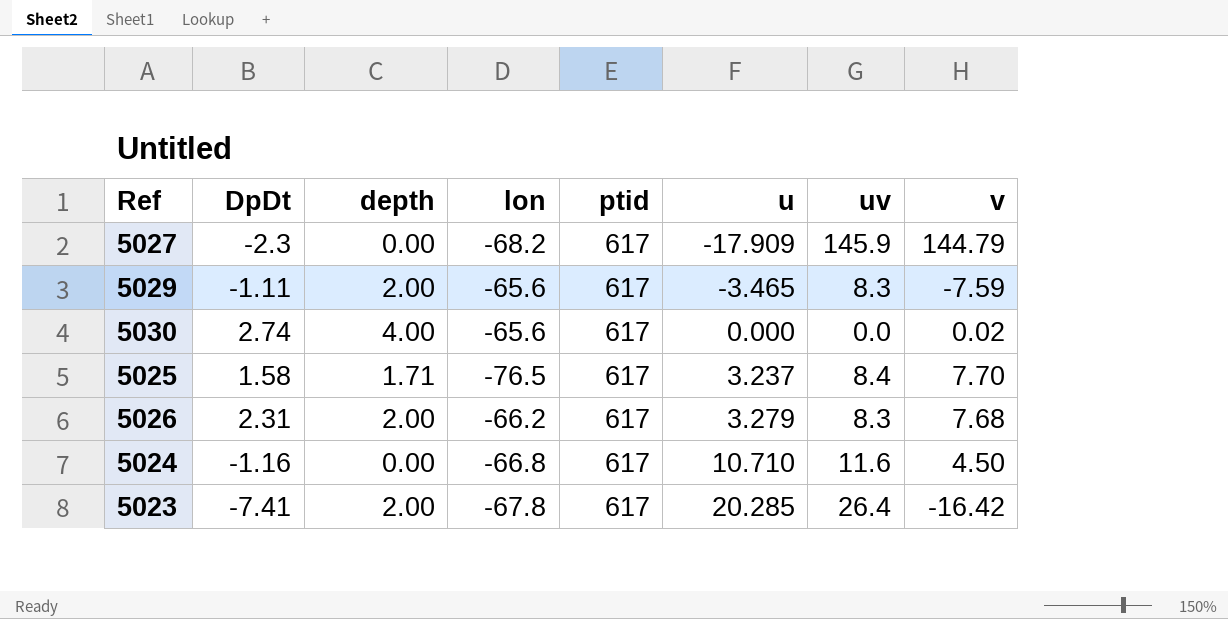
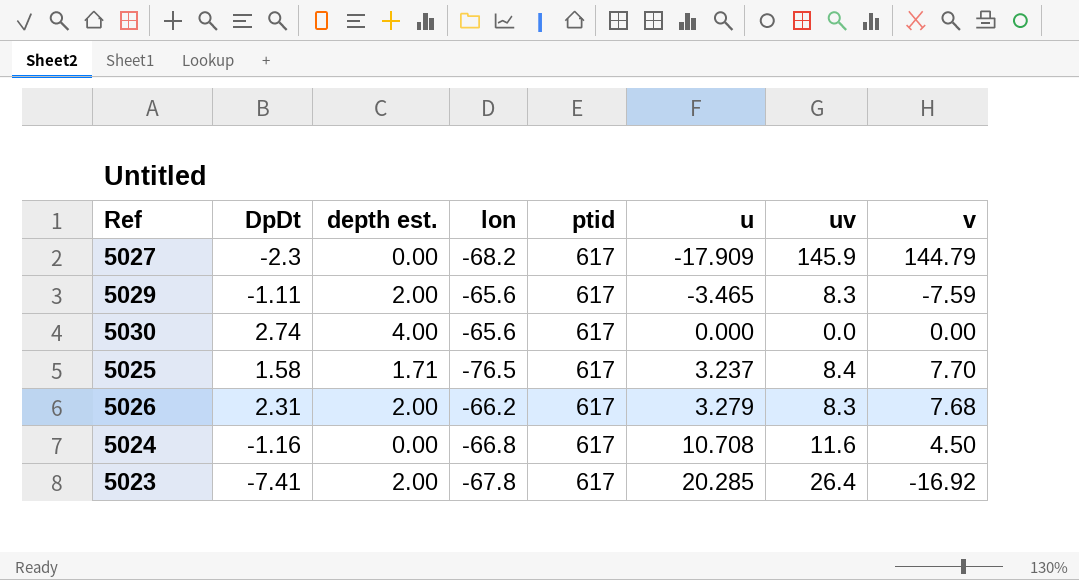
column name: depth -> depth est.
5030 | v: 0.02 -> 0.00
5024 | u: 10.710 -> 10.708
5023 | v: -16.42 -> -16.92

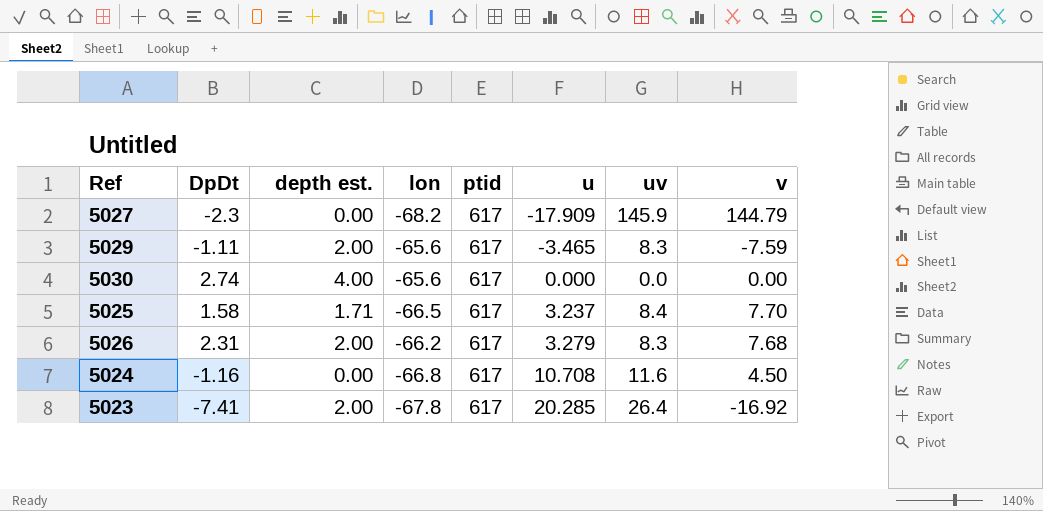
5025 | lon: -76.5 -> -66.5

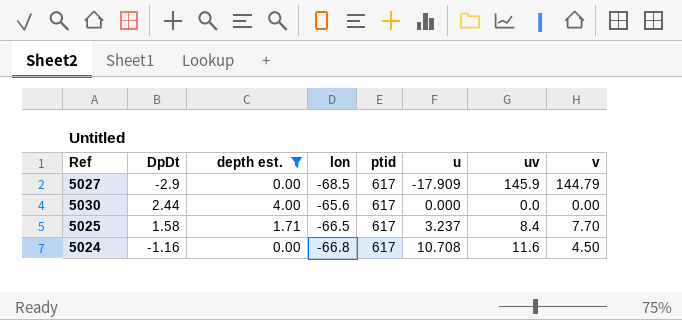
filter: none -> depth est. != 2.00
5027 | DpDt: -2.3 -> -2.9
5027 | lon: -68.2 -> -68.5
5030 | DpDt: 2.74 -> 2.44

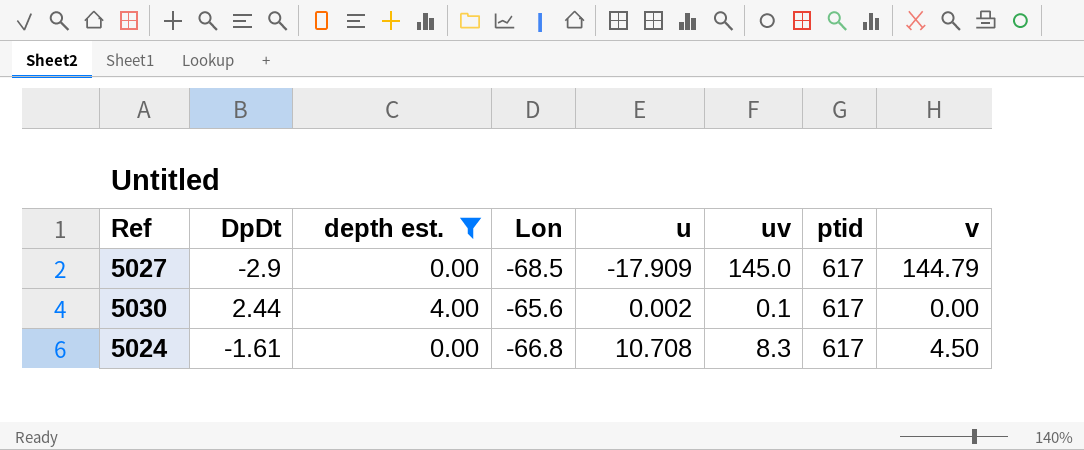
column name: lon -> Lon
column ptid | position: 5 -> 7
row 5025: 1.58 | 1.71 | -66.5 | 617 | 3.237 | 8.4 | 7.70 -> none
5027 | uv: 145.9 -> 145.0
5030 | u: 0.000 -> 0.002
5030 | uv: 0.0 -> 0.1
5024 | DpDt: -1.16 -> -1.61
5024 | uv: 11.6 -> 8.3

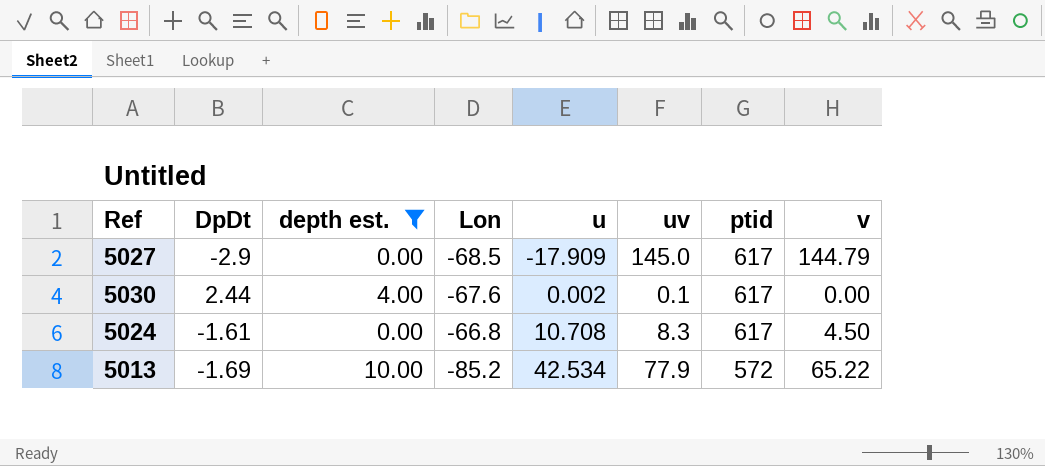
5030 | Lon: -65.6 -> -67.6
row 5013: none -> -1.69 | 10.00 | -85.2 | 42.534 | 77.9 | 572 | 65.22

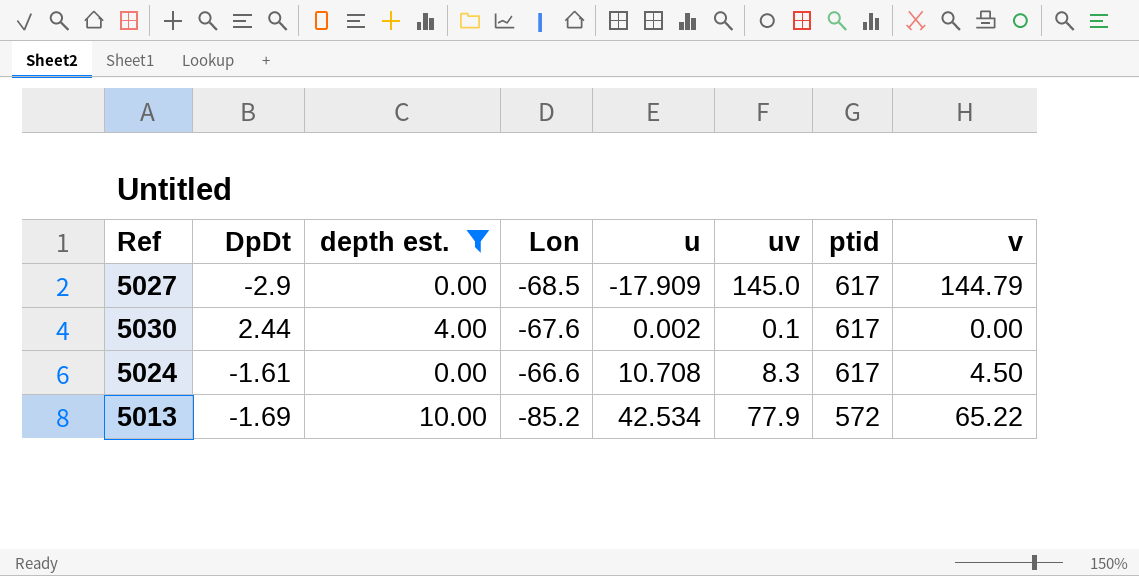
5024 | Lon: -66.8 -> -66.6

